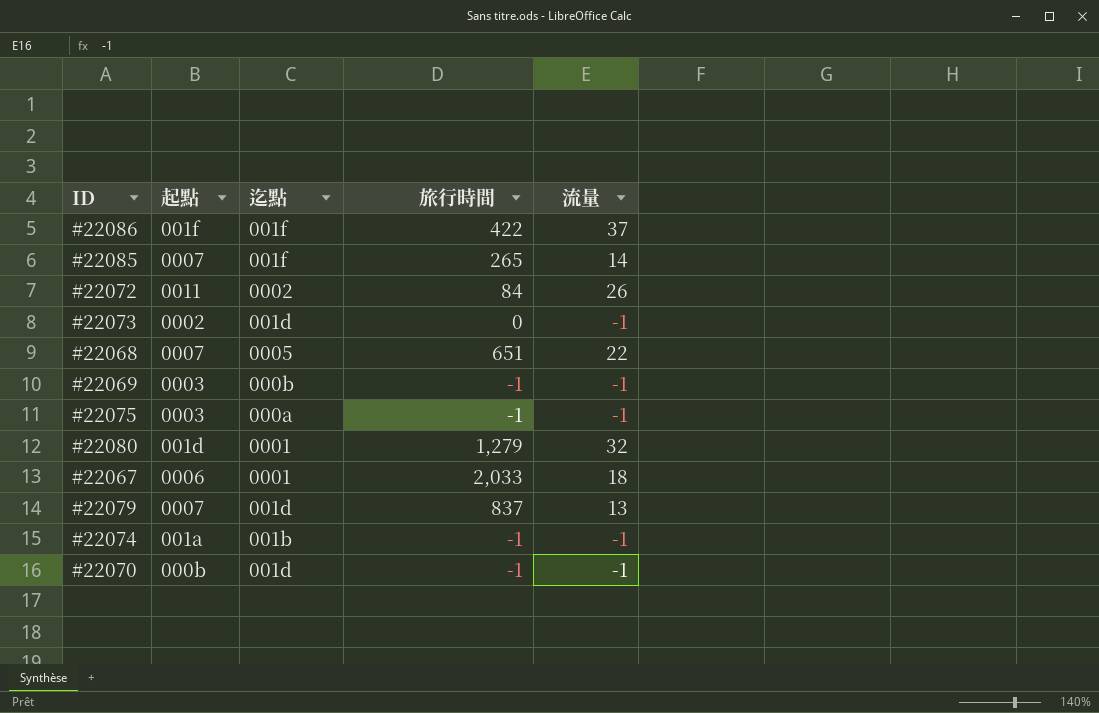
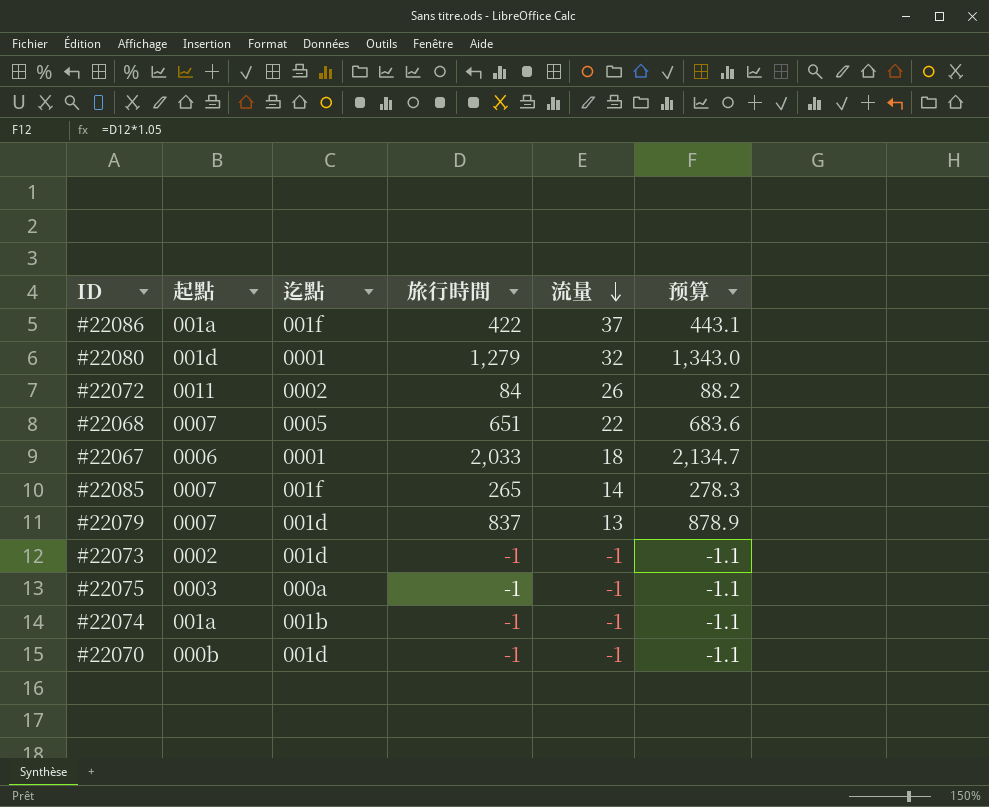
row order: none -> 流量 descending
column 预算 | formula: none -> [旅行時間] * 1.05
row #22069: 0003 | 000b | -1 | -1 -> none
#22086 | 起點: 001f -> 001a
#22073 | 旅行時間: 0 -> -1

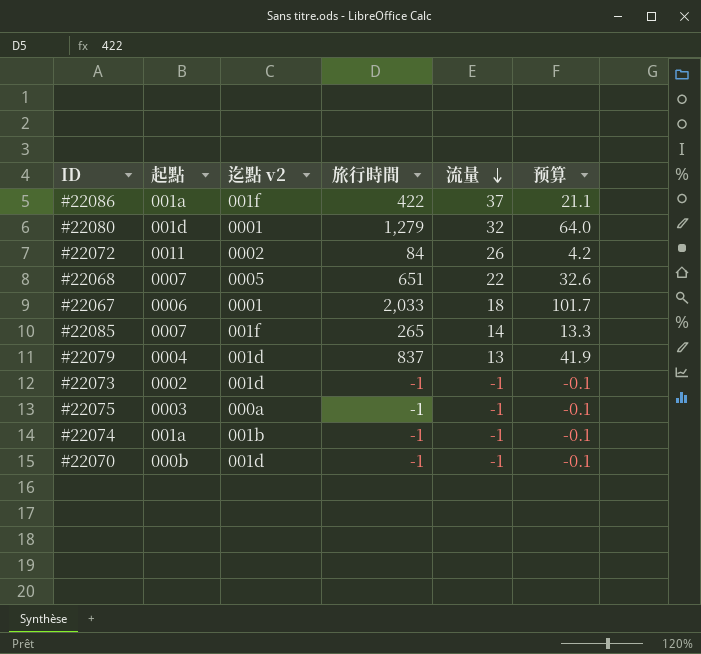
column name: 迄點 -> 迄點 v2
column 预算 | formula: [旅行時間] * 1.05 -> [旅行時間] * 0.05
#22079 | 起點: 0007 -> 0004

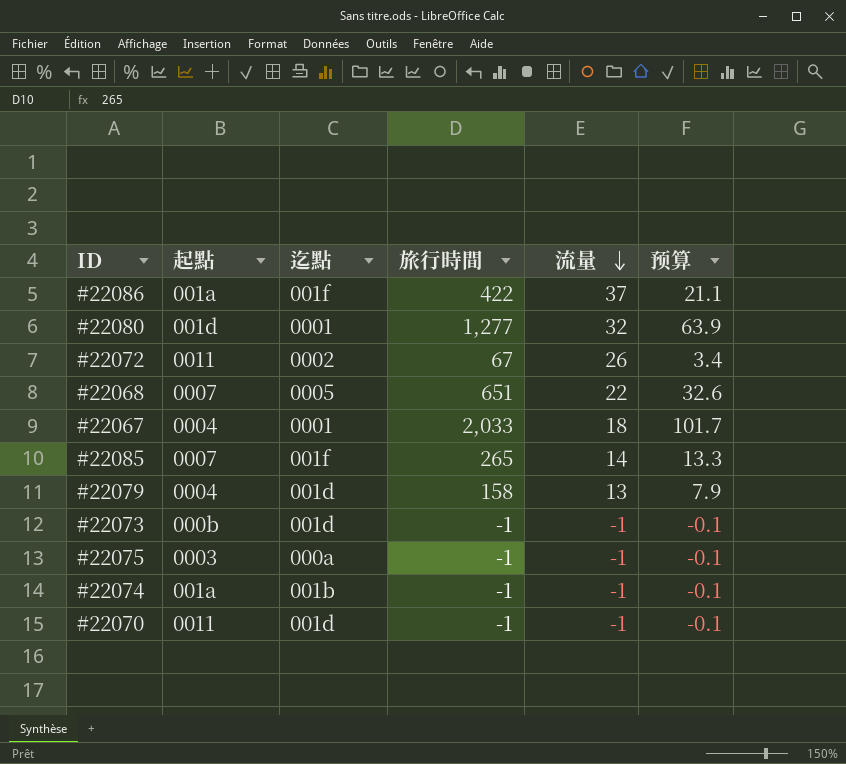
column name: 迄點 v2 -> 迄點
#22080 | 旅行時間: 1,279 -> 1,277
#22080 | 预算: 64.0 -> 63.9
#22072 | 旅行時間: 84 -> 67
#22072 | 预算: 4.2 -> 3.4
#22067 | 起點: 0006 -> 0004
#22079 | 旅行時間: 837 -> 158
#22079 | 预算: 41.9 -> 7.9
#22073 | 起點: 0002 -> 000b
#22070 | 起點: 000b -> 0011

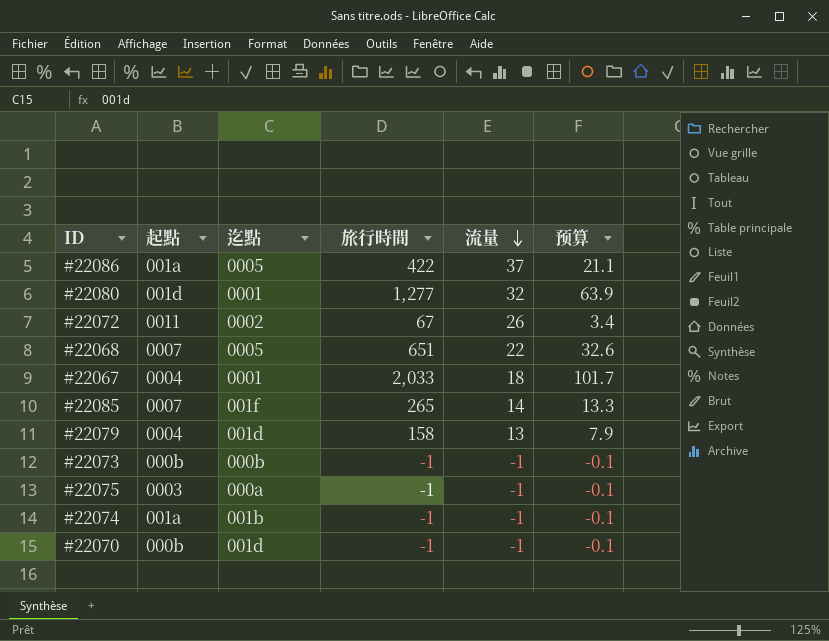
#22086 | 迄點: 001f -> 0005
#22073 | 迄點: 001d -> 000b
#22070 | 起點: 0011 -> 000b

